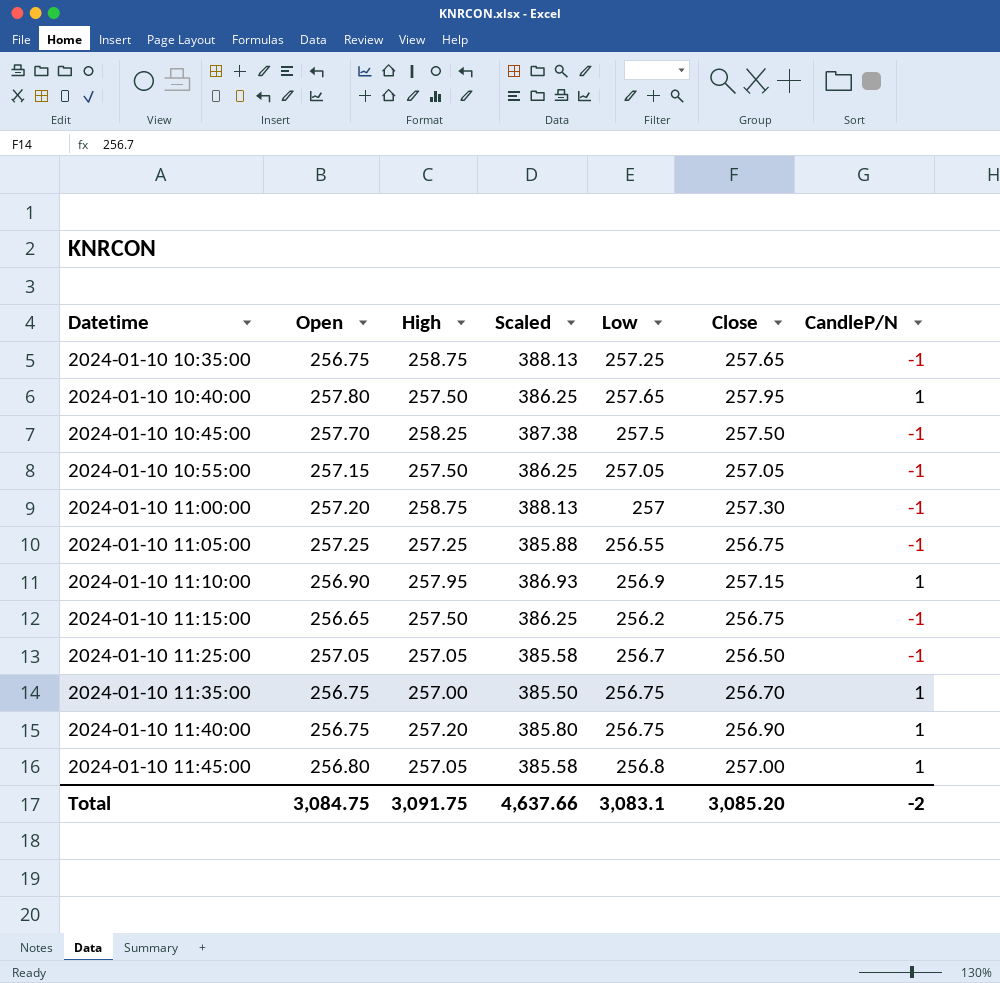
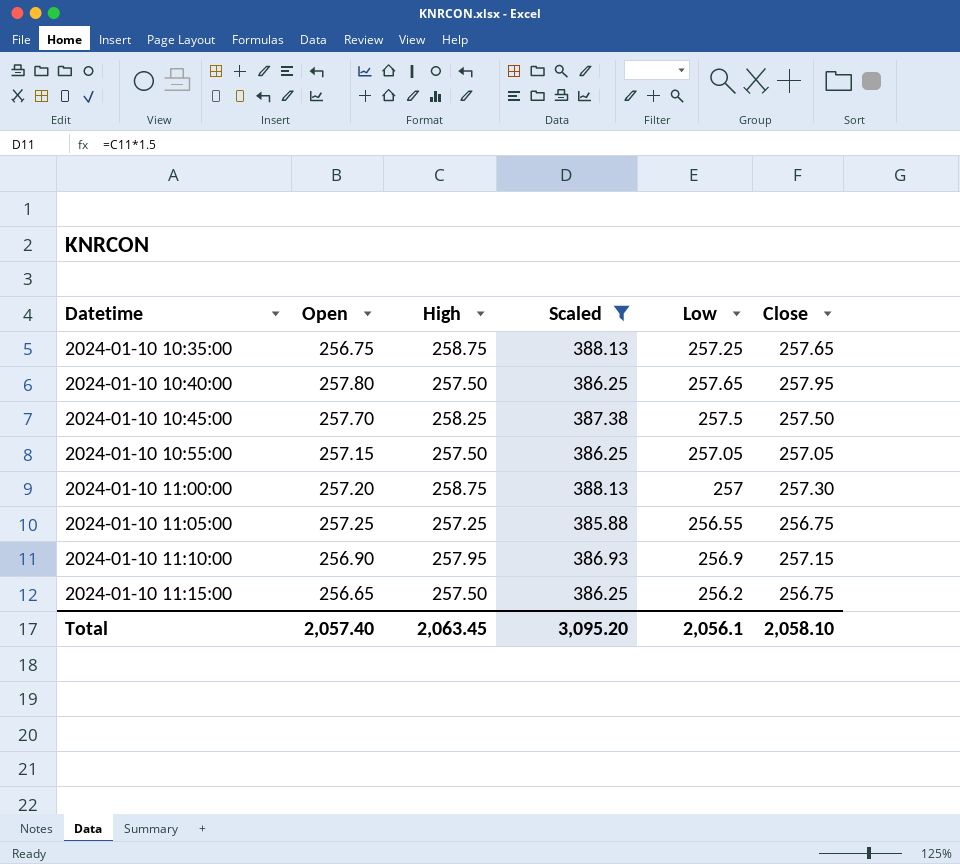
filter: none -> Scaled >= 385.88
column CandleP/N | position: 7 -> none
Total | Open: 3,084.75 -> 2,057.40
Total | High: 3,091.75 -> 2,063.45
Total | Scaled: 4,637.66 -> 3,095.20
Total | Low: 3,083.1 -> 2,056.1
Total | Close: 3,085.20 -> 2,058.10

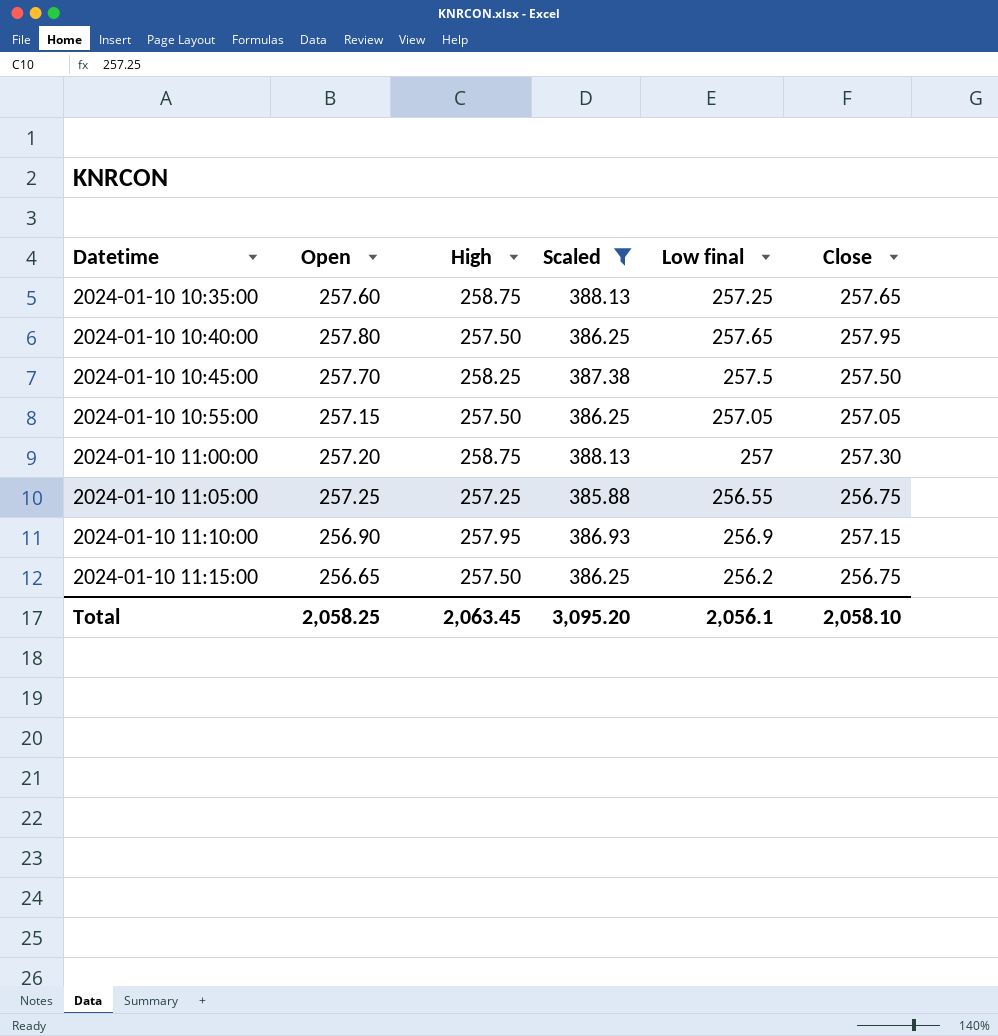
column name: Low -> Low final
2024-01-10 10:35:00 | Open: 256.75 -> 257.60
Total | Open: 2,057.40 -> 2,058.25

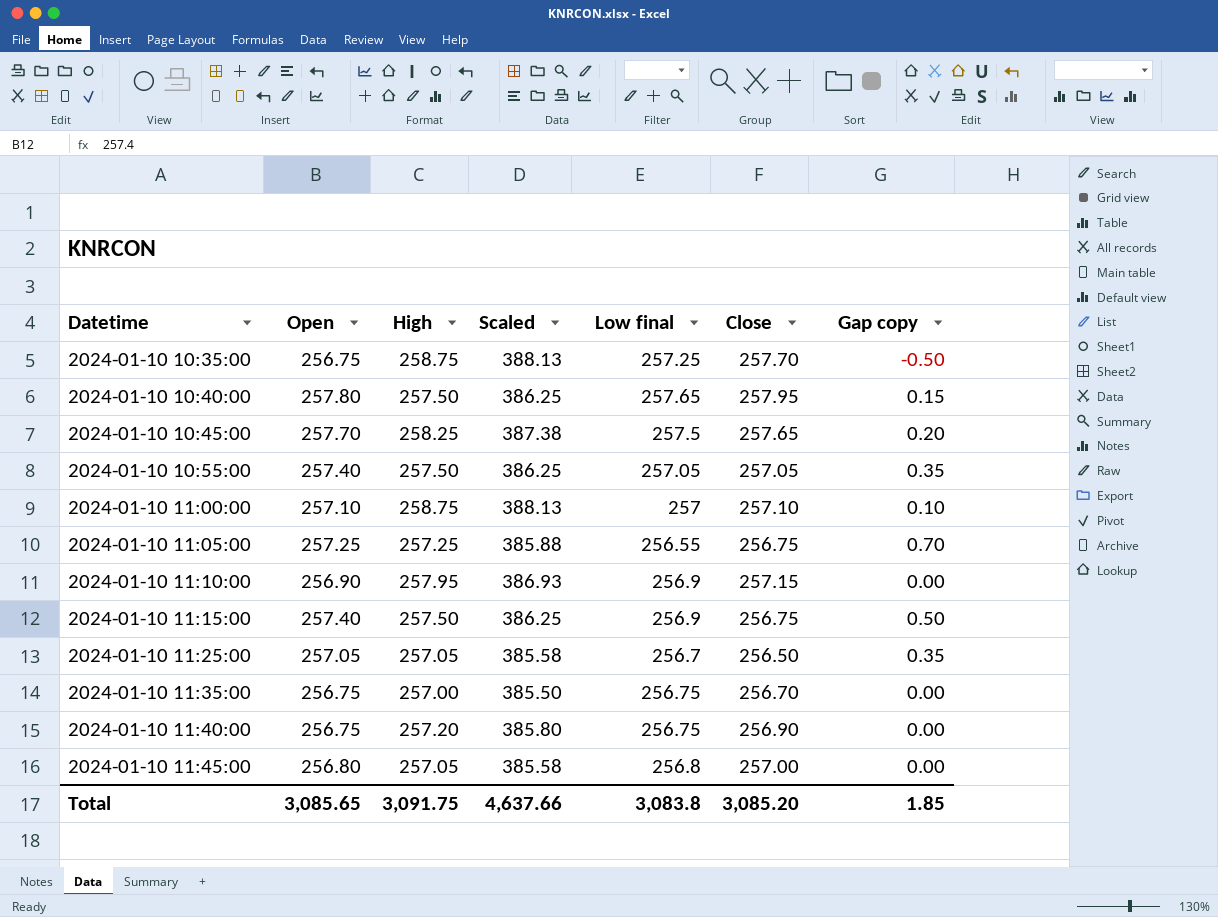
filter: Scaled >= 385.88 -> none
column Gap copy | formula: none -> [Open] - [Low final]
2024-01-10 10:35:00 | Open: 257.60 -> 256.75
2024-01-10 10:35:00 | Close: 257.65 -> 257.70
2024-01-10 10:45:00 | Close: 257.50 -> 257.65
2024-01-10 10:55:00 | Open: 257.15 -> 257.40
2024-01-10 11:00:00 | Open: 257.20 -> 257.10
2024-01-10 11:00:00 | Close: 257.30 -> 257.10
2024-01-10 11:15:00 | Open: 256.65 -> 257.40
2024-01-10 11:15:00 | Low final: 256.2 -> 256.9
Total | Open: 2,058.25 -> 3,085.65
Total | High: 2,063.45 -> 3,091.75
Total | Scaled: 3,095.20 -> 4,637.66
Total | Low final: 2,056.1 -> 3,083.8
Total | Close: 2,058.10 -> 3,085.20

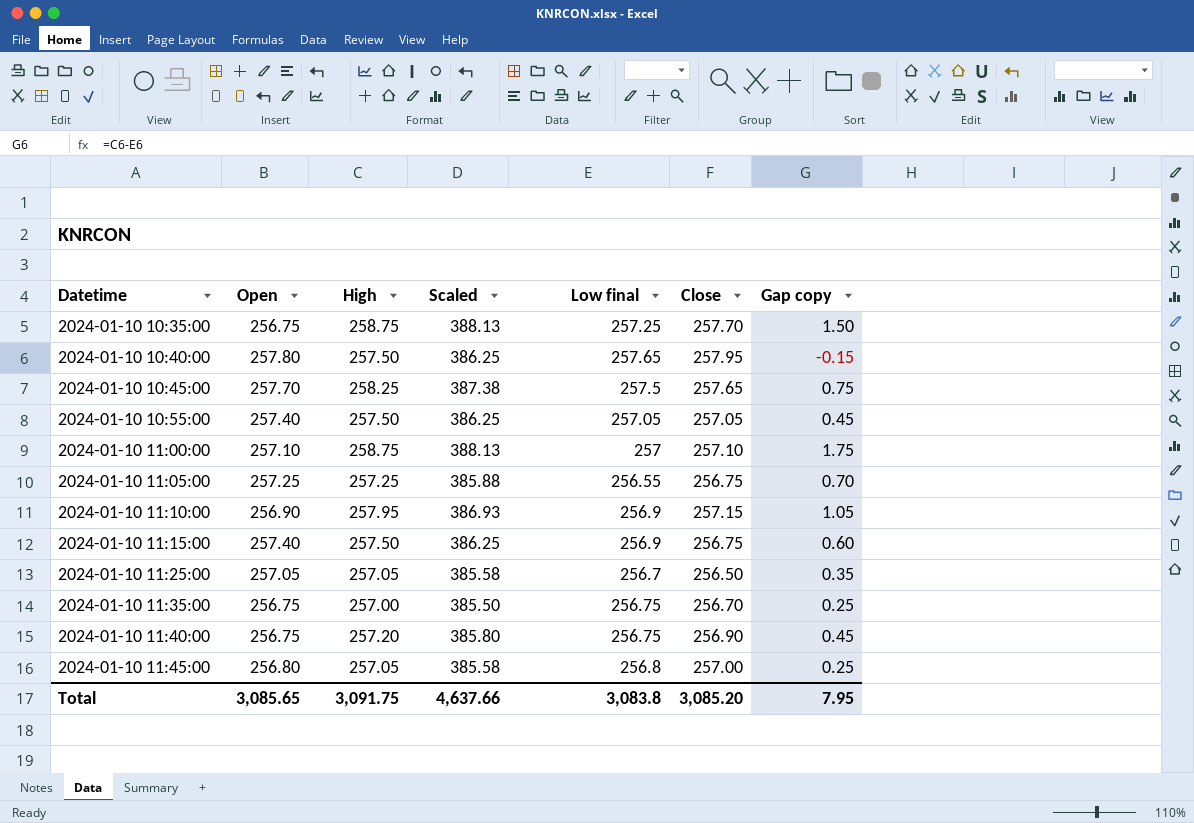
column Gap copy | formula: [Open] - [Low final] -> [High] - [Low final]
Total | Gap copy: 1.85 -> 7.95

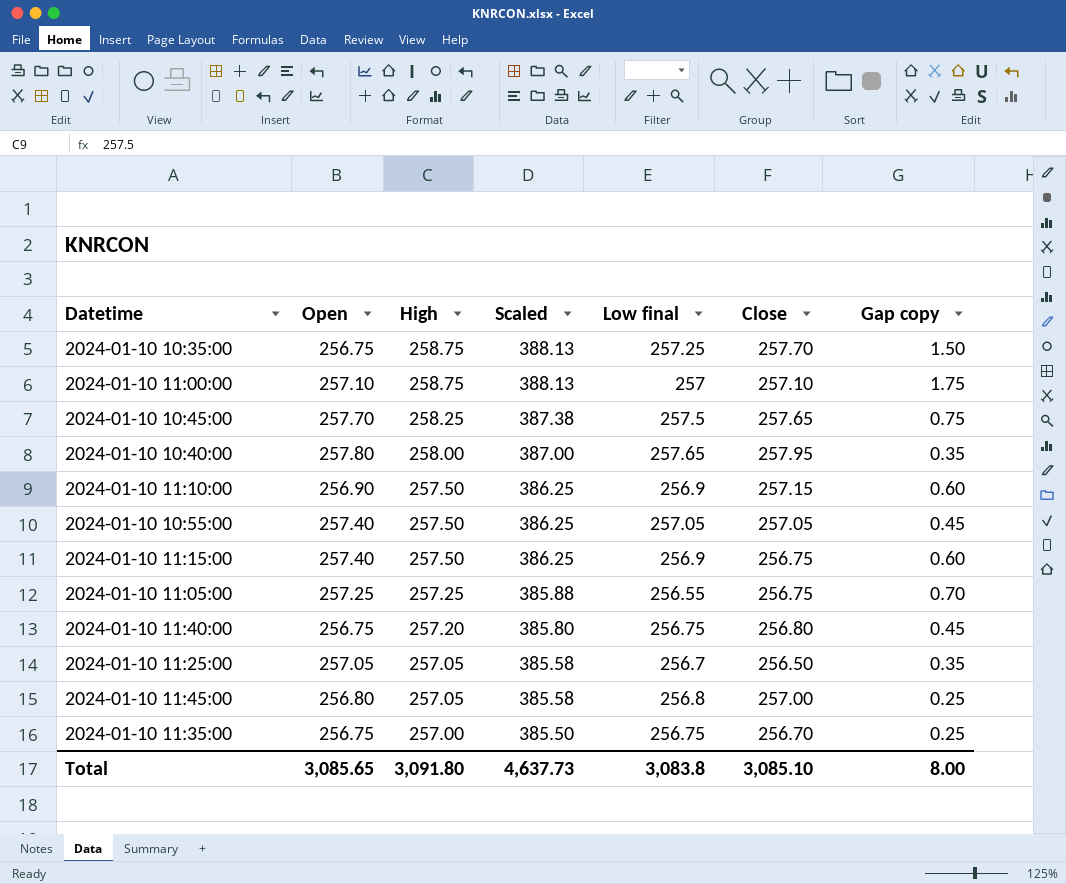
row order: Datetime ascending -> High descending
2024-01-10 10:40:00 | High: 257.50 -> 258.00
2024-01-10 10:40:00 | Scaled: 386.25 -> 387.00
2024-01-10 10:40:00 | Gap copy: -0.15 -> 0.35
2024-01-10 11:10:00 | High: 257.95 -> 257.50
2024-01-10 11:10:00 | Scaled: 386.93 -> 386.25
2024-01-10 11:10:00 | Gap copy: 1.05 -> 0.60
2024-01-10 11:40:00 | Close: 256.90 -> 256.80
Total | High: 3,091.75 -> 3,091.80
Total | Scaled: 4,637.66 -> 4,637.73
Total | Close: 3,085.20 -> 3,085.10
Total | Gap copy: 7.95 -> 8.00

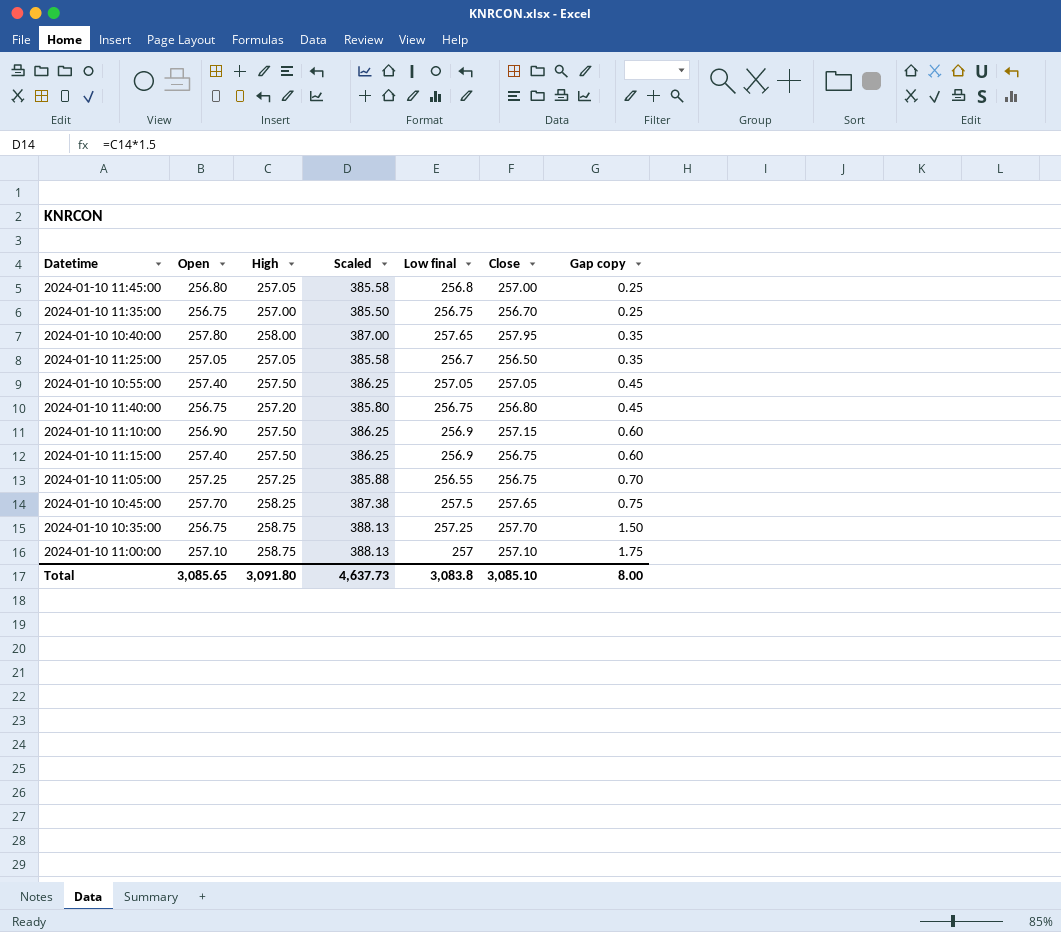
row order: High descending -> Gap copy ascending

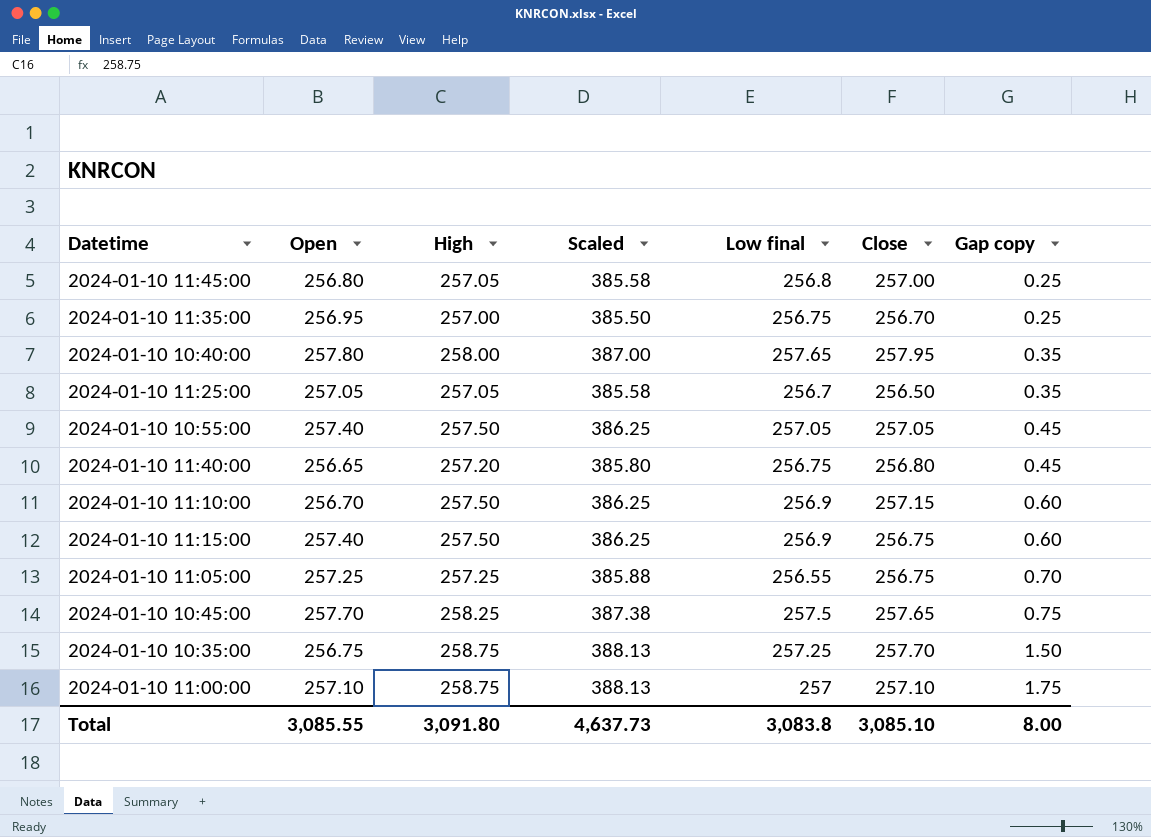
2024-01-10 11:35:00 | Open: 256.75 -> 256.95
2024-01-10 11:40:00 | Open: 256.75 -> 256.65
2024-01-10 11:10:00 | Open: 256.90 -> 256.70
Total | Open: 3,085.65 -> 3,085.55

